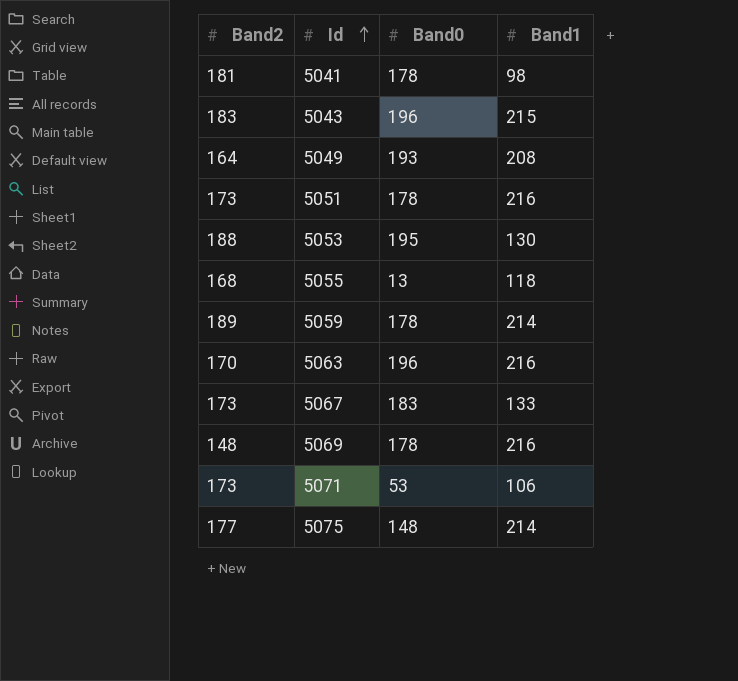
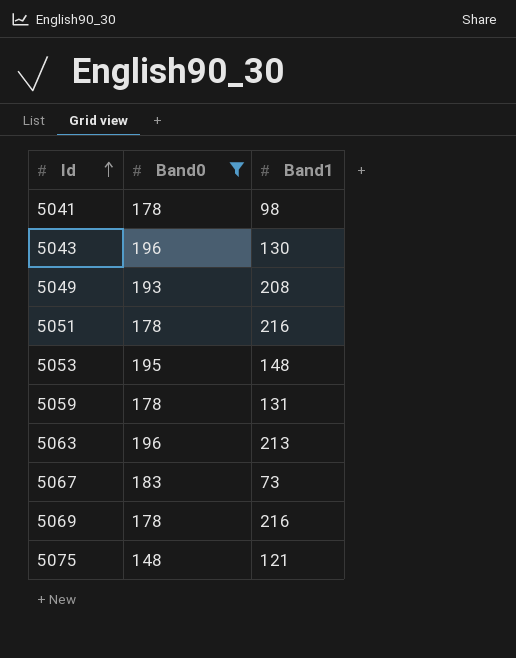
filter: none -> Band0 >= 148
column Band2 | position: 1 -> none
5043 | Band1: 215 -> 130
5053 | Band1: 130 -> 148
5059 | Band1: 214 -> 131
5063 | Band1: 216 -> 213
5067 | Band1: 133 -> 73
5075 | Band1: 214 -> 121

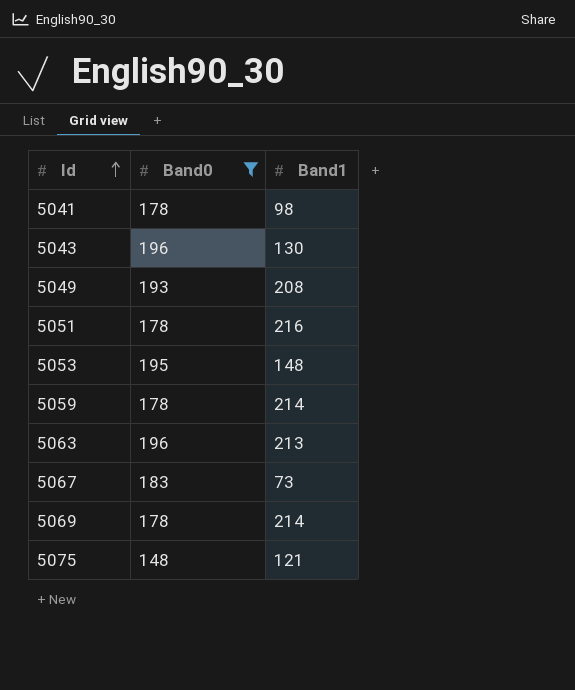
5059 | Band1: 131 -> 214
5069 | Band1: 216 -> 214

